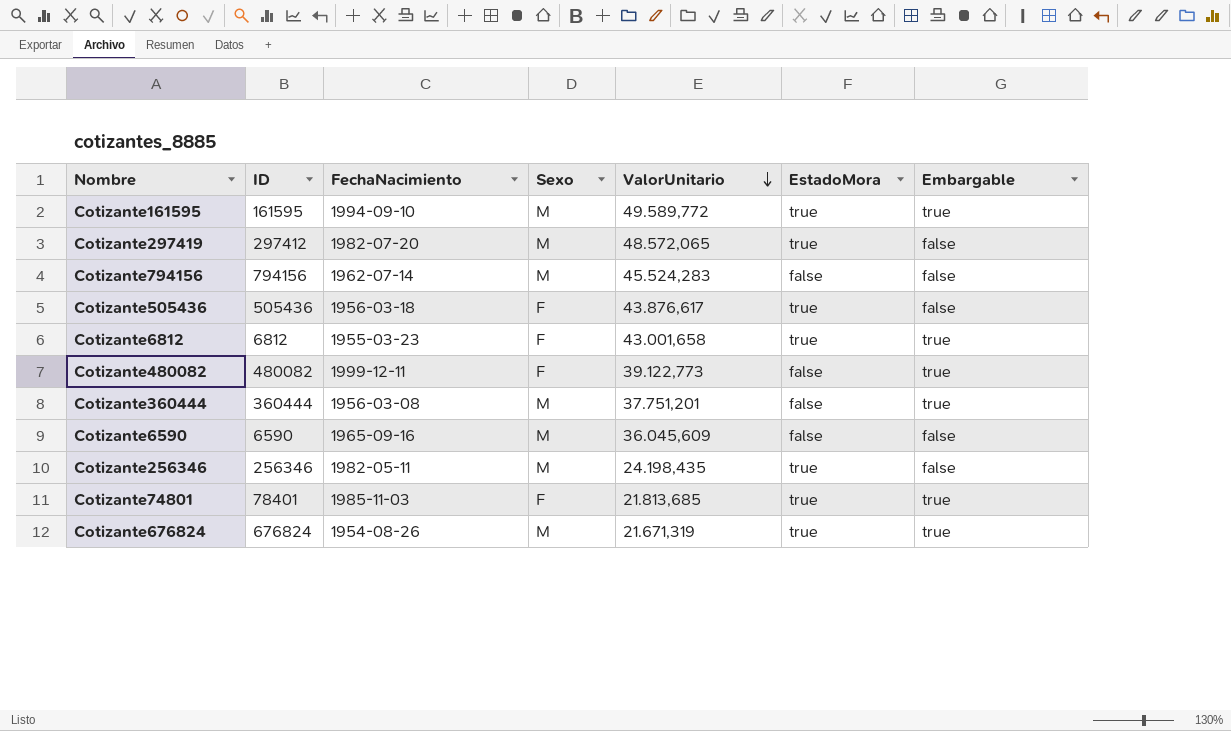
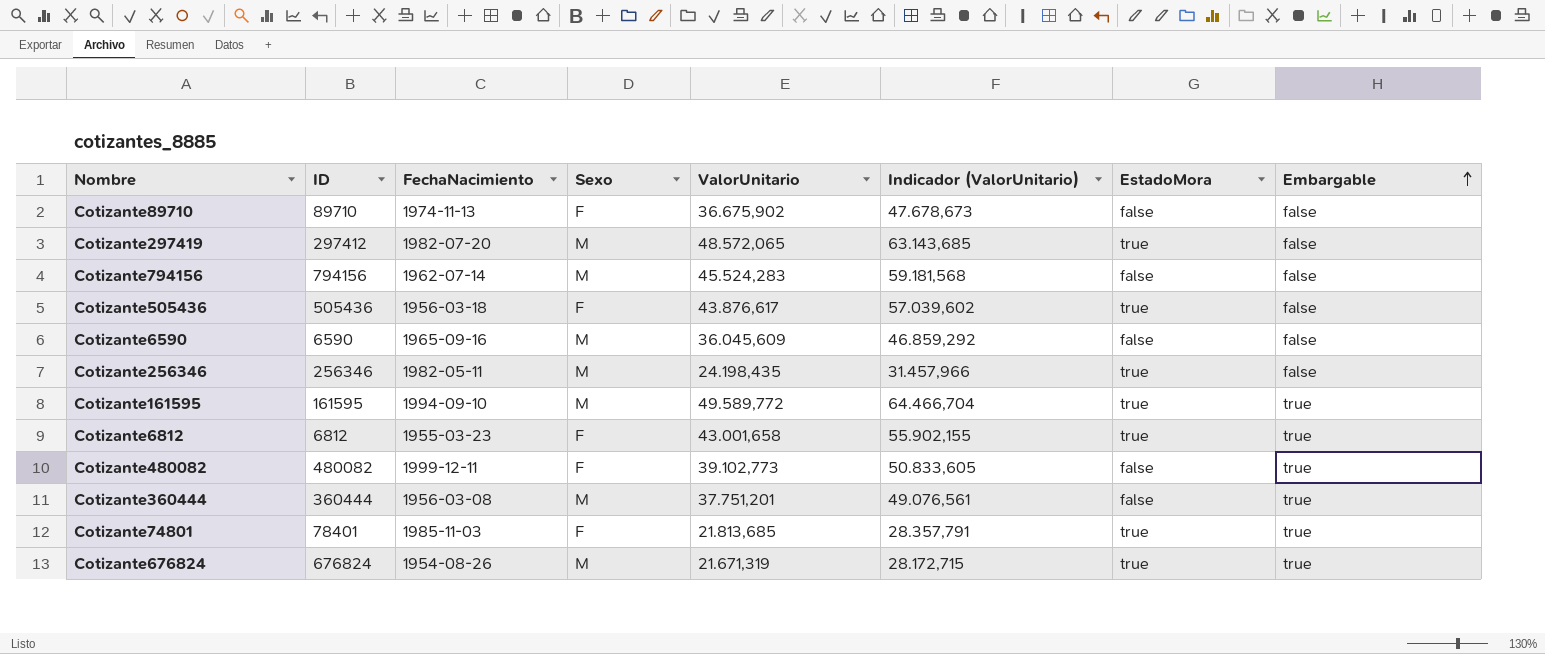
row order: ValorUnitario descending -> Embargable ascending
column Indicador (ValorUnitario) | formula: none -> [ValorUnitario] * 1,3
row Cotizante89710: none -> 89710 | 1974-11-13 | F | 36.675,902 | 47.678,673 | false | false
Cotizante480082 | ValorUnitario: 39.122,773 -> 39.102,773

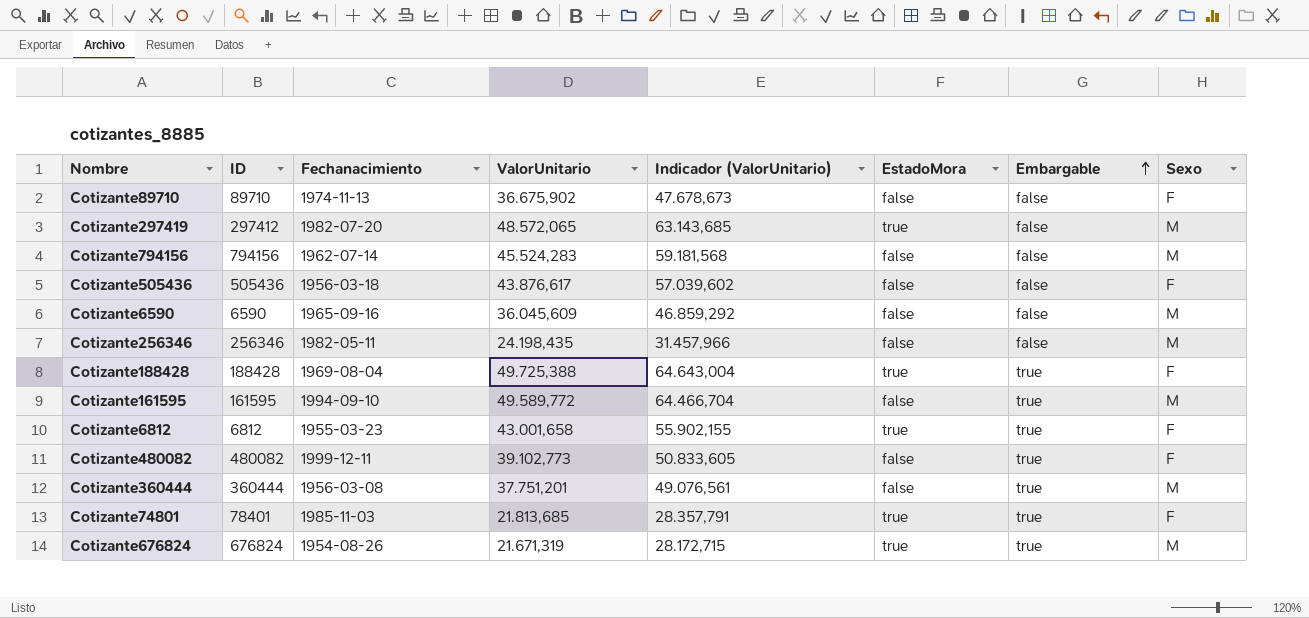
column name: FechaNacimiento -> Fechanacimiento
column Sexo | position: 4 -> 8
Cotizante505436 | EstadoMora: true -> false
Cotizante256346 | EstadoMora: true -> false
row Cotizante188428: none -> 188428 | 1969-08-04 | 49.725,388 | 64.643,004 | true | true | F
Cotizante161595 | EstadoMora: true -> false

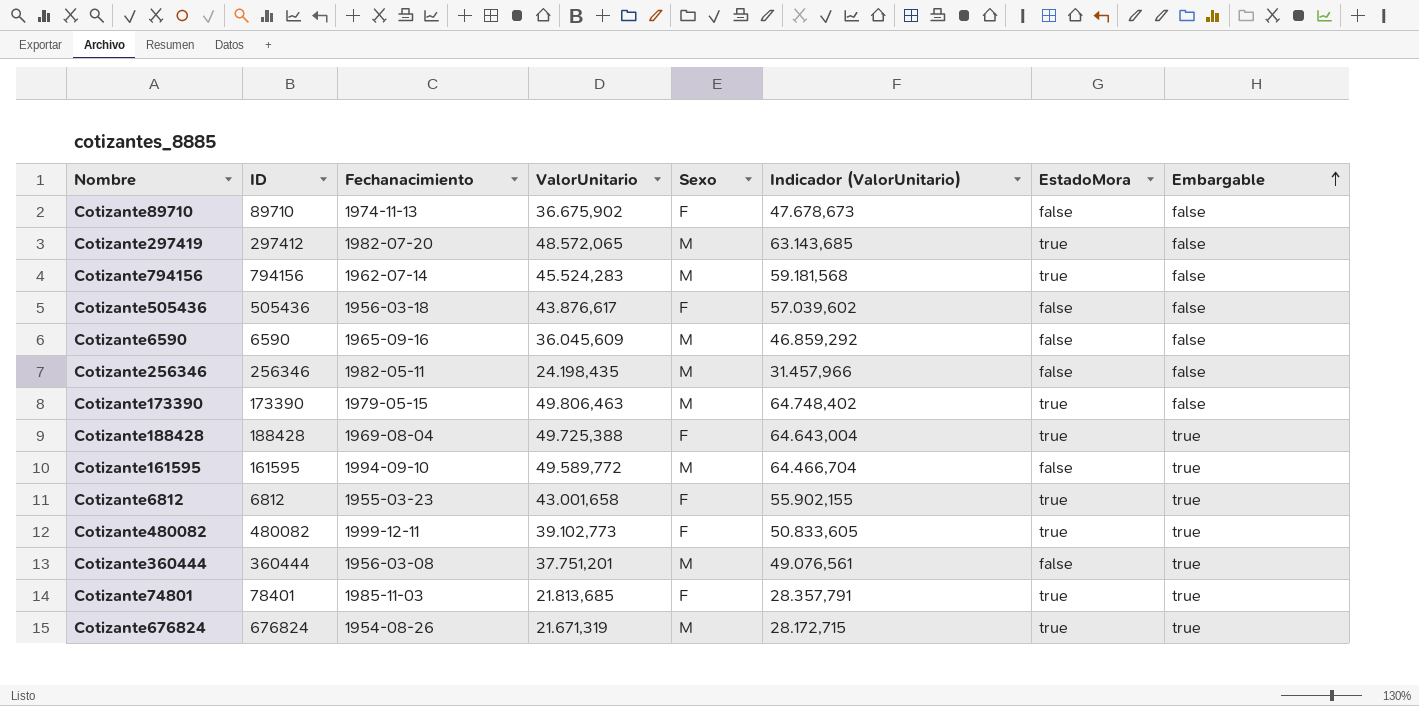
column Sexo | position: 8 -> 5
Cotizante794156 | EstadoMora: false -> true
row Cotizante173390: none -> 173390 | 1979-05-15 | 49.806,463 | M | 64.748,402 | true | false
Cotizante480082 | EstadoMora: false -> true

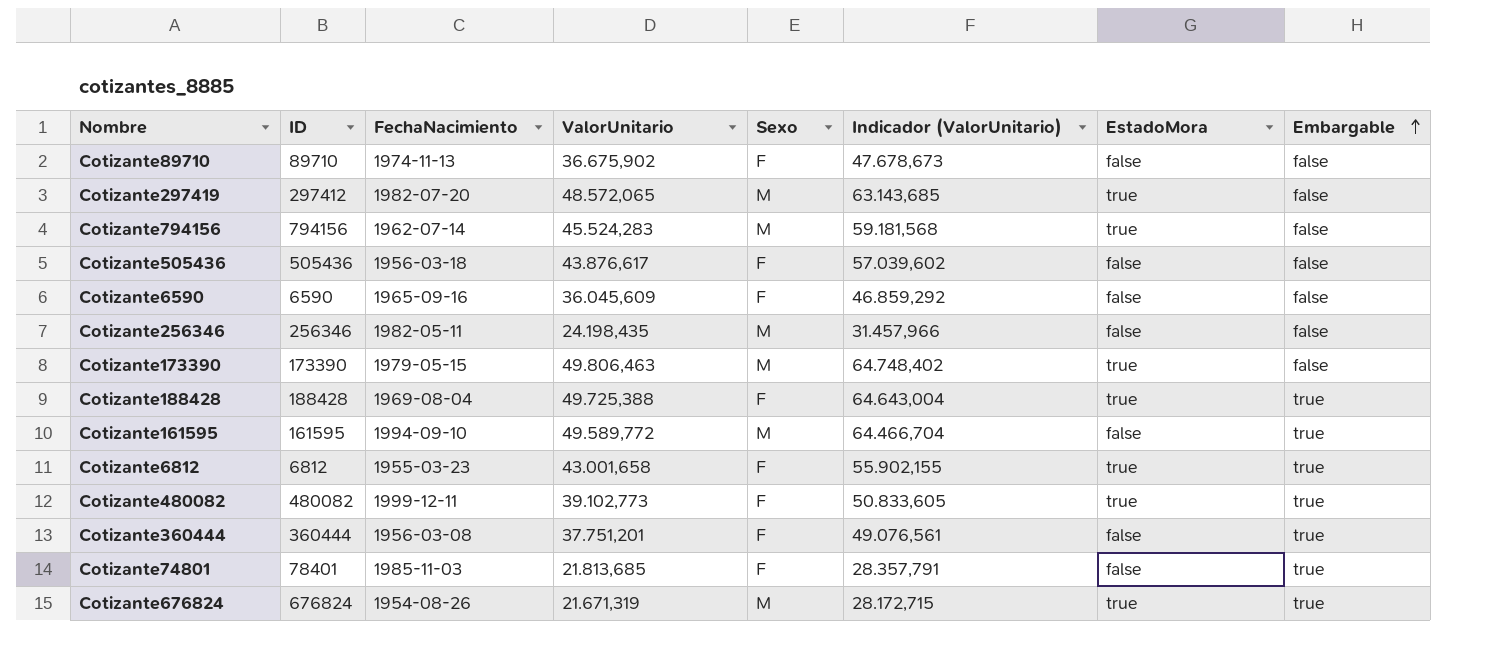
column name: Fechanacimiento -> FechaNacimiento
Cotizante6590 | Sexo: M -> F
Cotizante360444 | Sexo: M -> F
Cotizante74801 | EstadoMora: true -> false

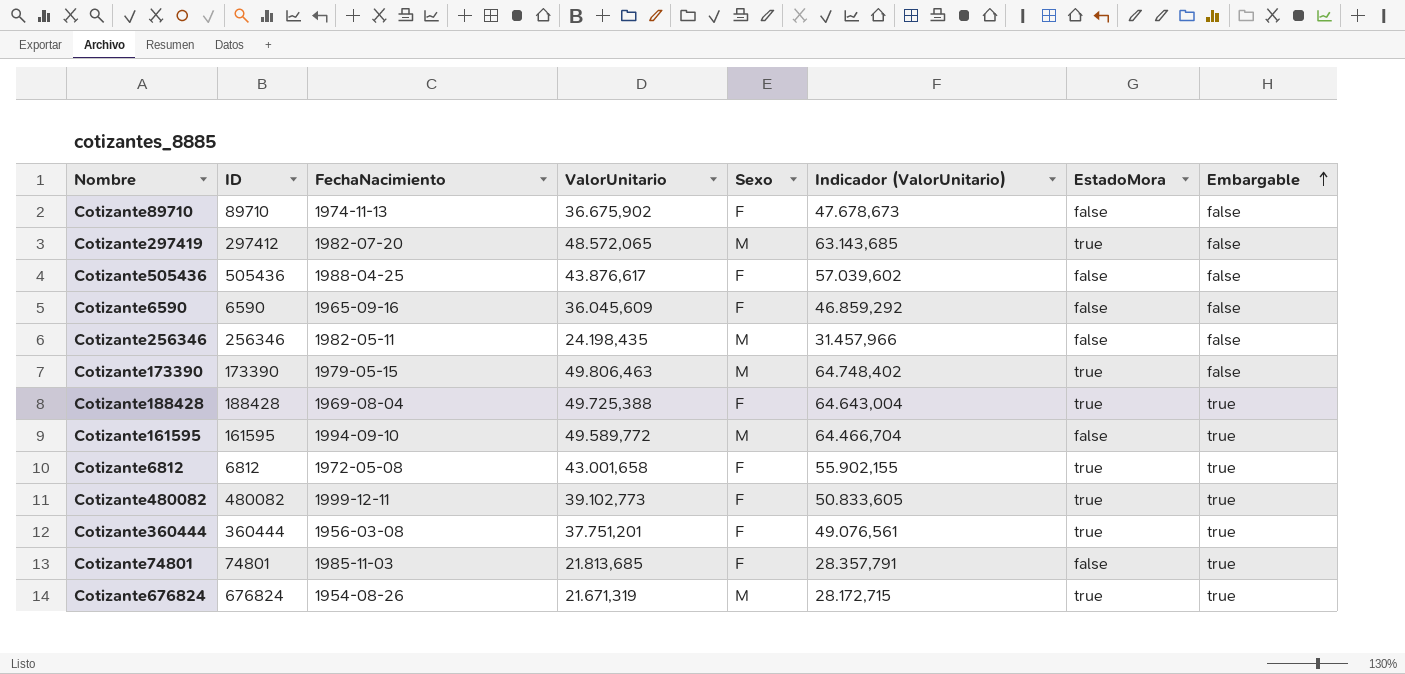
row Cotizante794156: 794156 | 1962-07-14 | 45.524,283 | M | 59.181,568 | true | false -> none
Cotizante505436 | FechaNacimiento: 1956-03-18 -> 1988-04-25
Cotizante6812 | FechaNacimiento: 1955-03-23 -> 1972-05-08
Cotizante360444 | EstadoMora: false -> true
Cotizante74801 | ID: 78401 -> 74801

